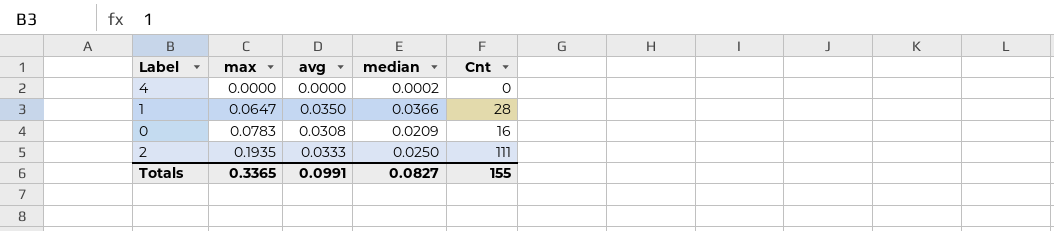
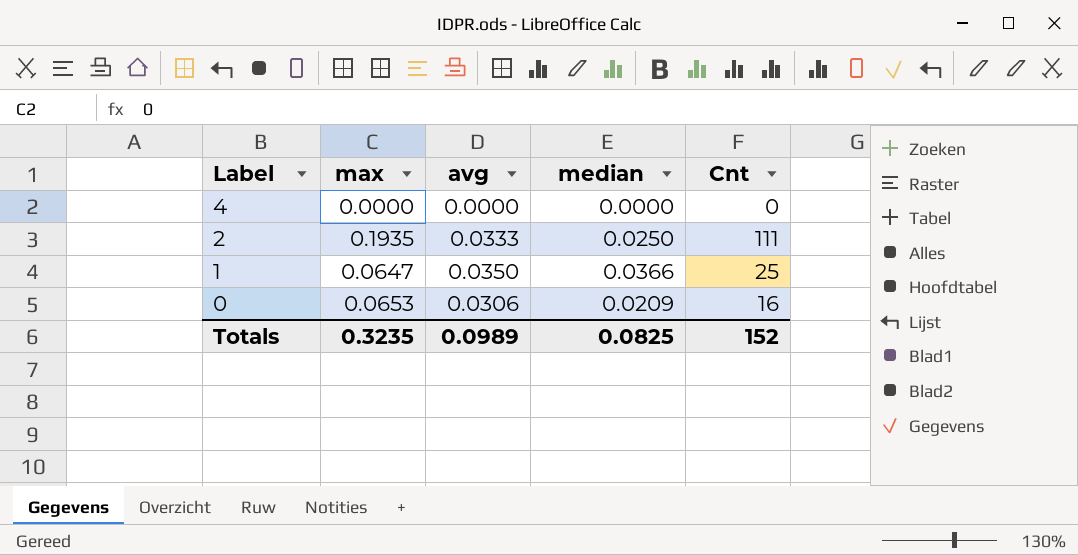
row order: max ascending -> Label descending
4 | median: 0.0002 -> 0.0000
1 | Cnt: 28 -> 25
0 | max: 0.0783 -> 0.0653
0 | avg: 0.0308 -> 0.0306
Totals | max: 0.3365 -> 0.3235
Totals | avg: 0.0991 -> 0.0989
Totals | median: 0.0827 -> 0.0825
Totals | Cnt: 155 -> 152

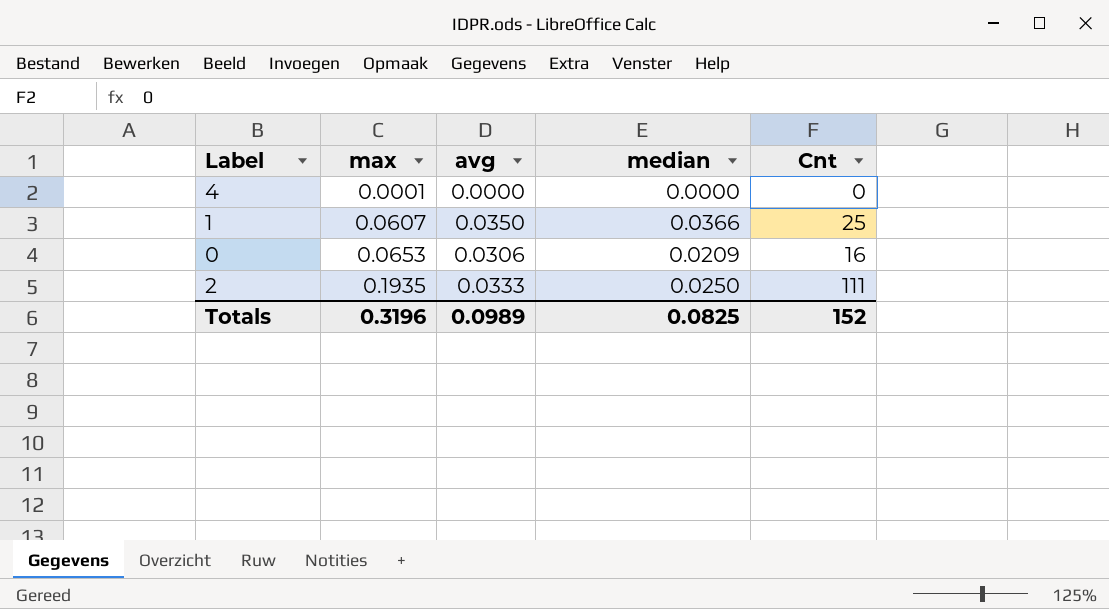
row order: Label descending -> max ascending
4 | max: 0.0000 -> 0.0001
1 | max: 0.0647 -> 0.0607
Totals | max: 0.3235 -> 0.3196

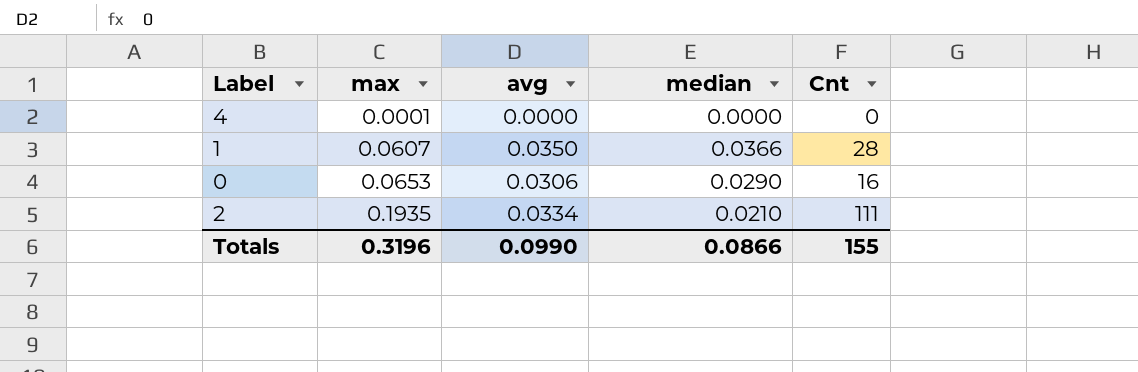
1 | Cnt: 25 -> 28
0 | median: 0.0209 -> 0.0290
2 | avg: 0.0333 -> 0.0334
2 | median: 0.0250 -> 0.0210
Totals | avg: 0.0989 -> 0.0990
Totals | median: 0.0825 -> 0.0866
Totals | Cnt: 152 -> 155

